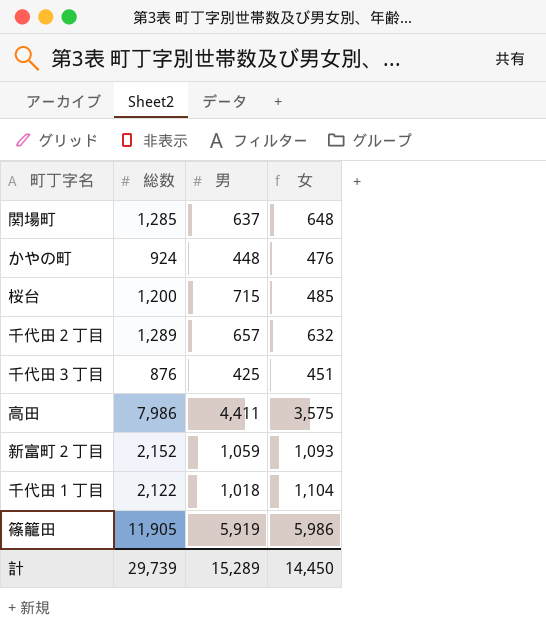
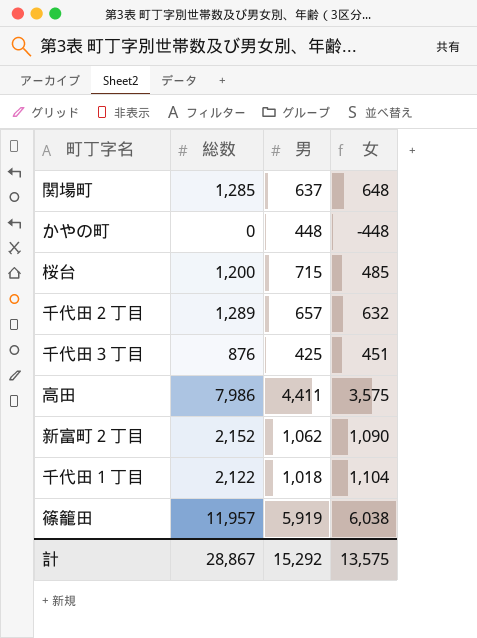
かやの町 | 総数: 924 -> 0
かやの町 | 女: 476 -> -448
新富町２丁目 | 男: 1,059 -> 1,062
新富町２丁目 | 女: 1,093 -> 1,090
篠籠田 | 総数: 11,905 -> 11,957
篠籠田 | 女: 5,986 -> 6,038
計 | 総数: 29,739 -> 28,867
計 | 男: 15,289 -> 15,292
計 | 女: 14,450 -> 13,575

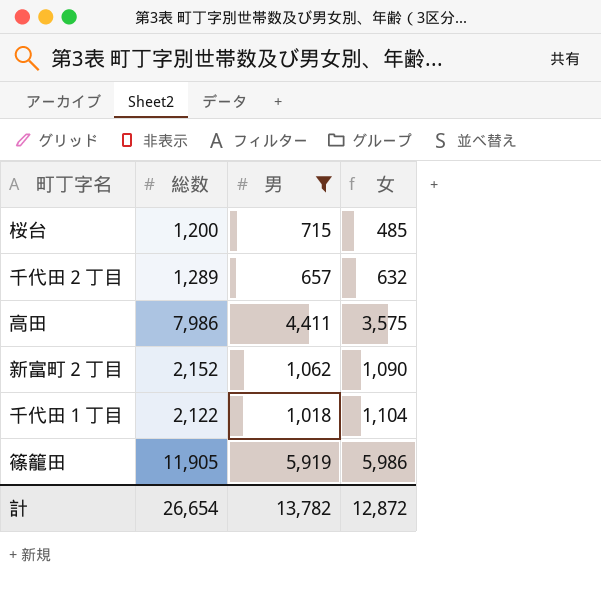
filter: none -> 男 >= 657
篠籠田 | 総数: 11,957 -> 11,905
篠籠田 | 女: 6,038 -> 5,986
計 | 総数: 28,867 -> 26,654
計 | 男: 15,292 -> 13,782
計 | 女: 13,575 -> 12,872

